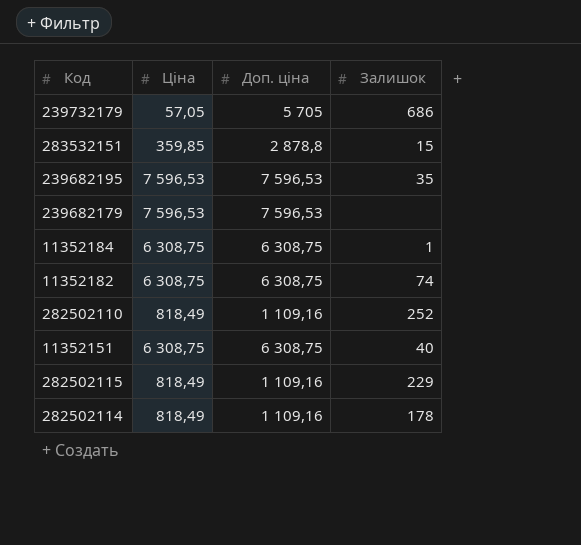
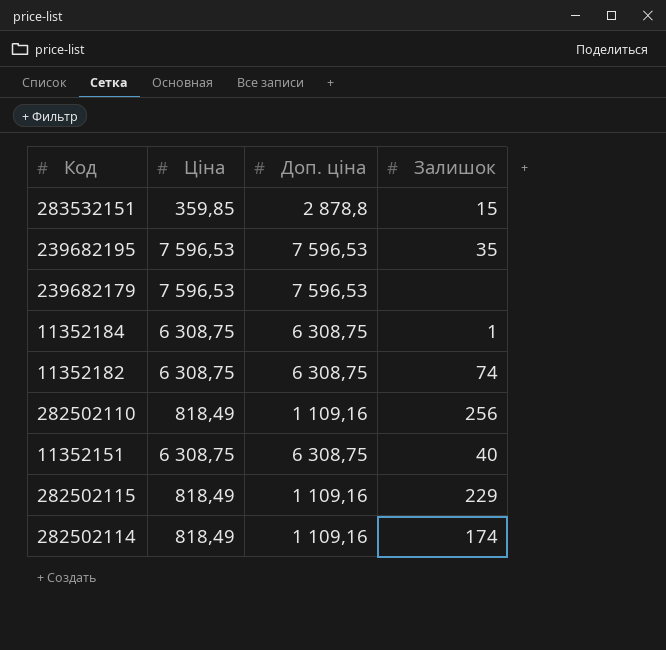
row 239732179: 57,05 | 5 705 | 686 -> none
282502110 | Залишок: 252 -> 256
282502114 | Залишок: 178 -> 174

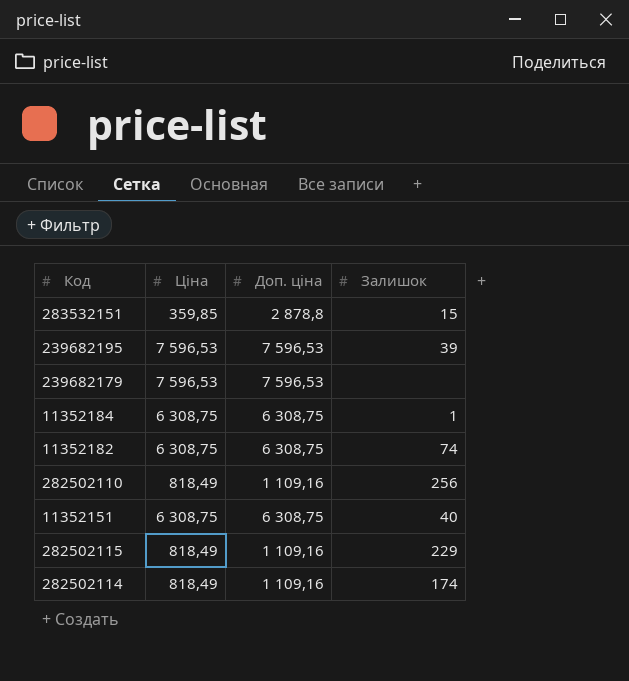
239682195 | Залишок: 35 -> 39

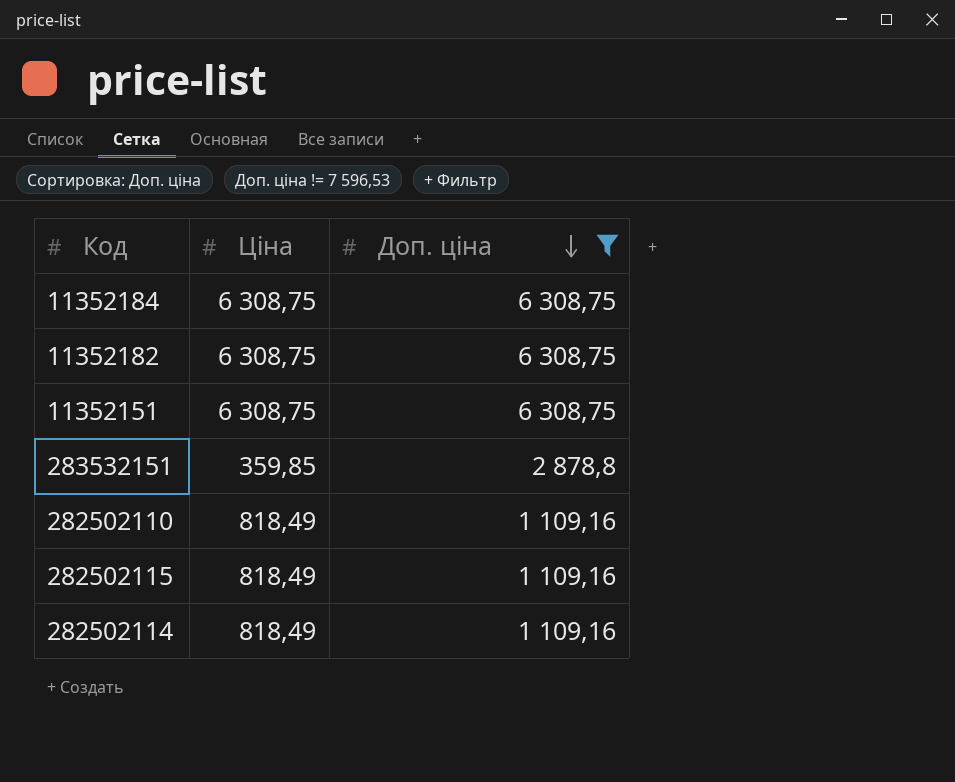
filter: none -> Доп. ціна != 7 596,53
row order: none -> Доп. ціна descending
column Залишок | position: 4 -> none

